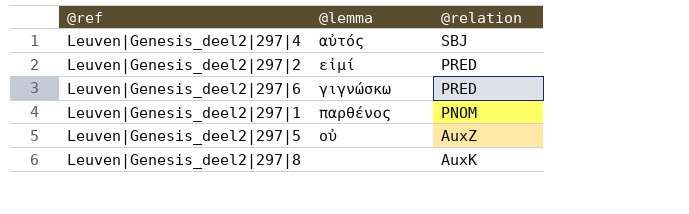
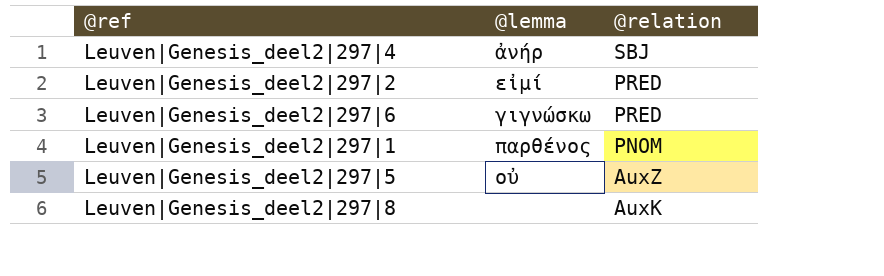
Leuven|Genesis_deel2|297|4 | @lemma: αὐτός -> ἀνήρ

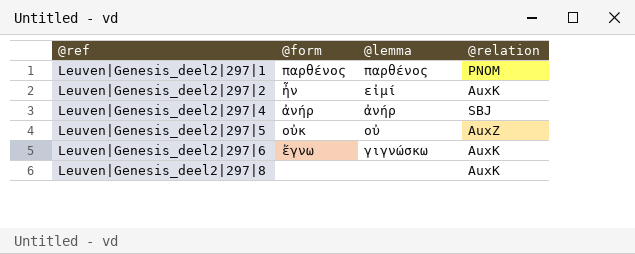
row order: @relation descending -> @ref ascending
column @form | position: none -> 2
Leuven|Genesis_deel2|297|2 | @relation: PRED -> AuxK
Leuven|Genesis_deel2|297|6 | @relation: PRED -> AuxK

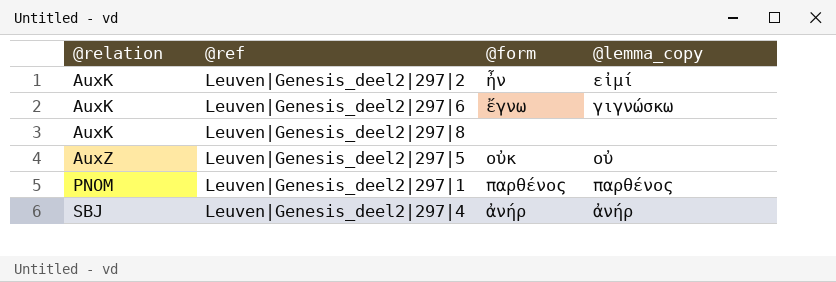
row order: @ref ascending -> @relation ascending
column @relation | position: 4 -> 1
column name: @lemma -> @lemma_copy

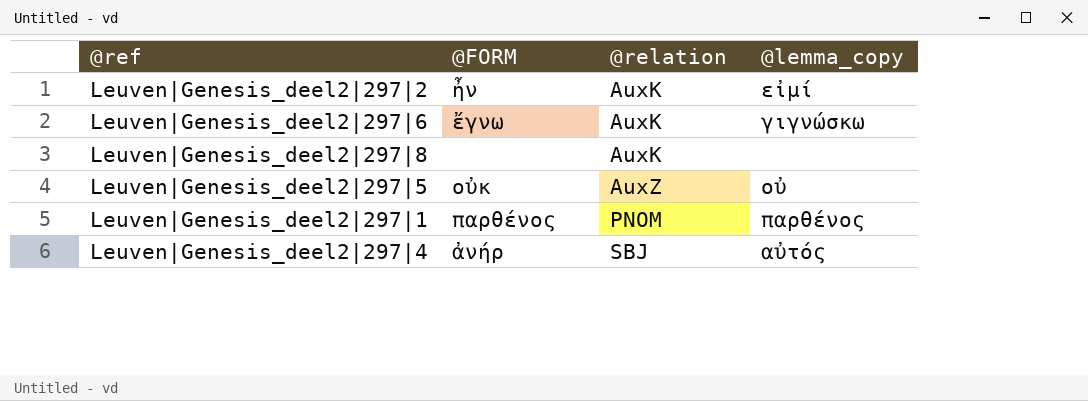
column name: @form -> @FORM
column @relation | position: 1 -> 3
Leuven|Genesis_deel2|297|4 | @lemma_copy: ἀνήρ -> αὐτός

